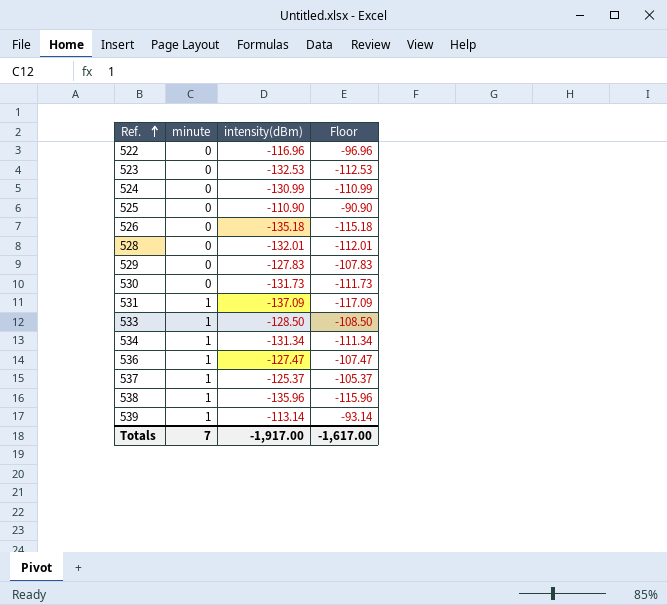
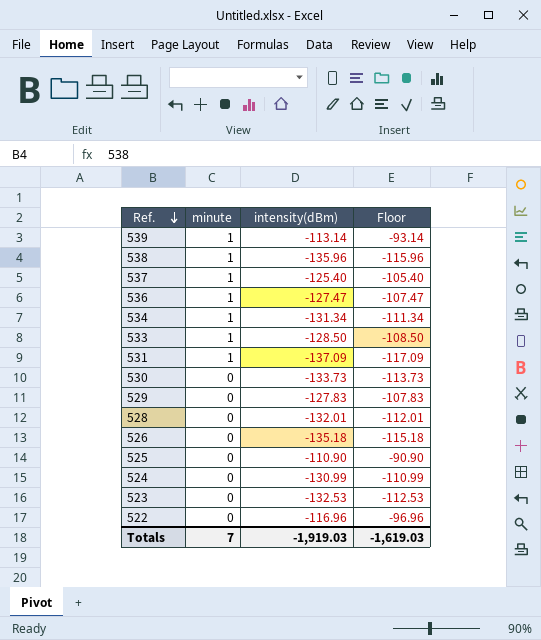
row order: Ref. ascending -> Ref. descending
537 | intensity(dBm): -125.37 -> -125.40
537 | Floor: -105.37 -> -105.40
530 | intensity(dBm): -131.73 -> -133.73
530 | Floor: -111.73 -> -113.73
Totals | intensity(dBm): -1,917.00 -> -1,919.03
Totals | Floor: -1,617.00 -> -1,619.03

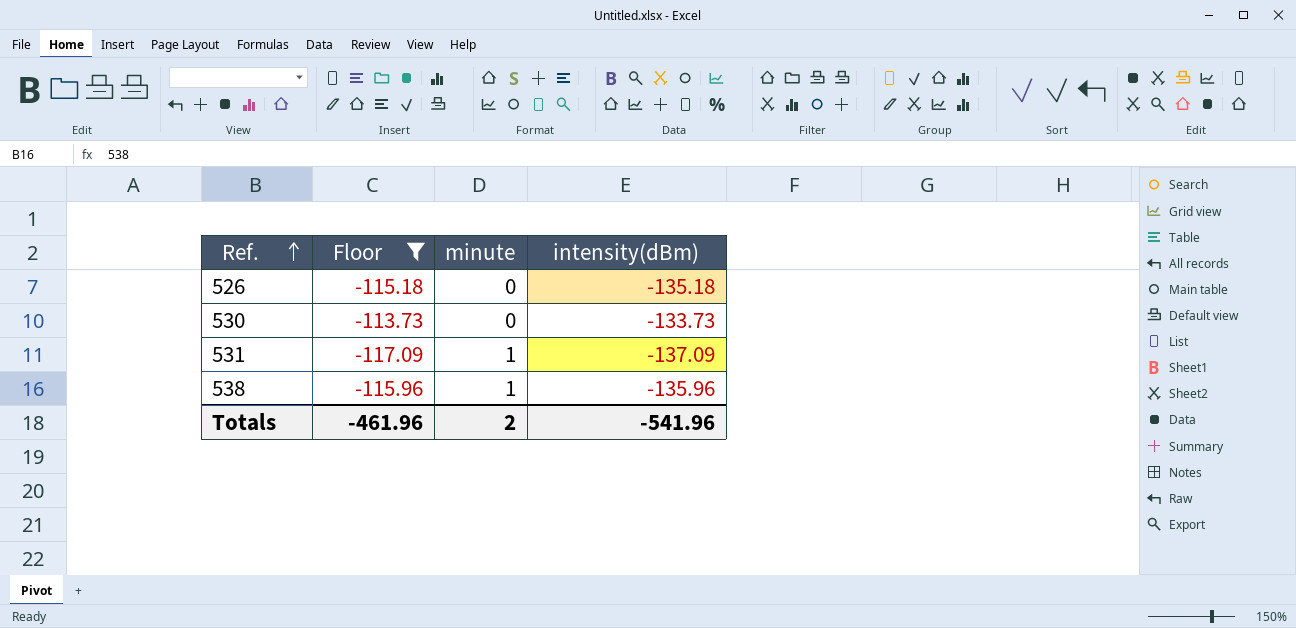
filter: none -> Floor <= -113.73
row order: Ref. descending -> Ref. ascending
column Floor | position: 4 -> 2
Totals | Floor: -1,619.03 -> -461.96
Totals | minute: 7 -> 2
Totals | intensity(dBm): -1,919.03 -> -541.96

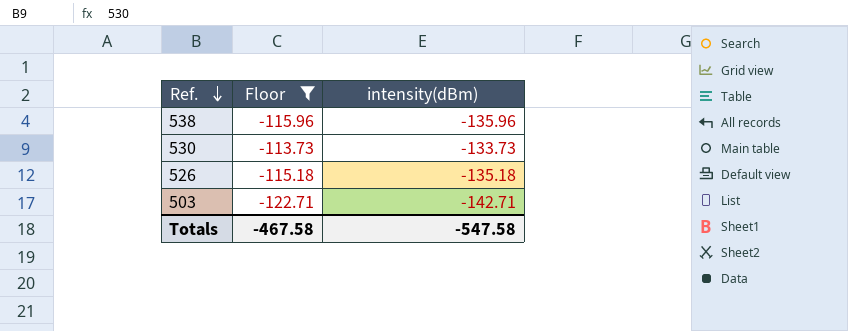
row order: Ref. ascending -> Ref. descending
column minute | position: 3 -> none
row 531: -117.09 | 1 | -137.09 -> none
row 503: none -> -122.71 | -142.71
Totals | Floor: -461.96 -> -467.58
Totals | intensity(dBm): -541.96 -> -547.58

